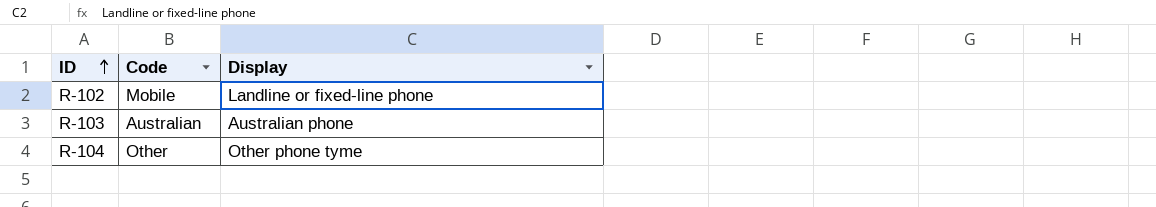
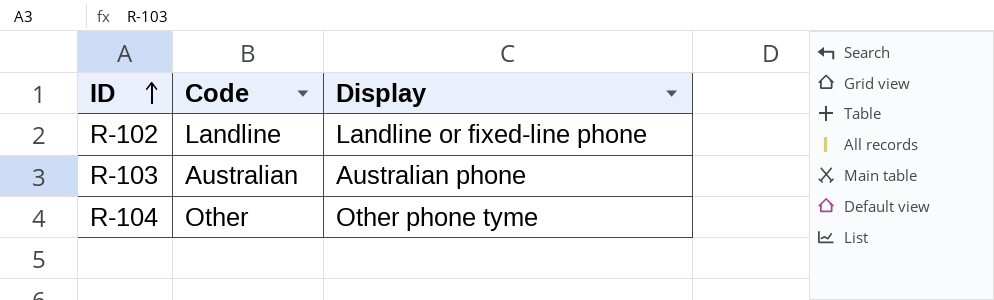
R-102 | Code: Mobile -> Landline

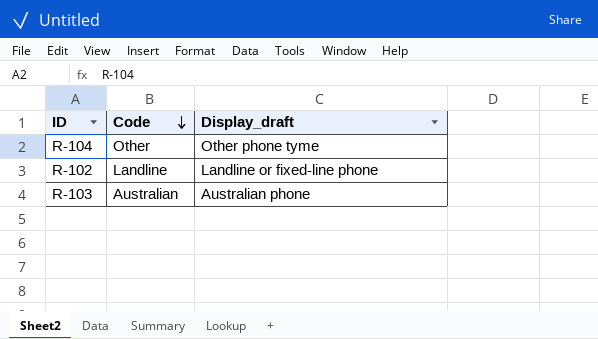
row order: ID ascending -> Code descending
column name: Display -> Display_draft

